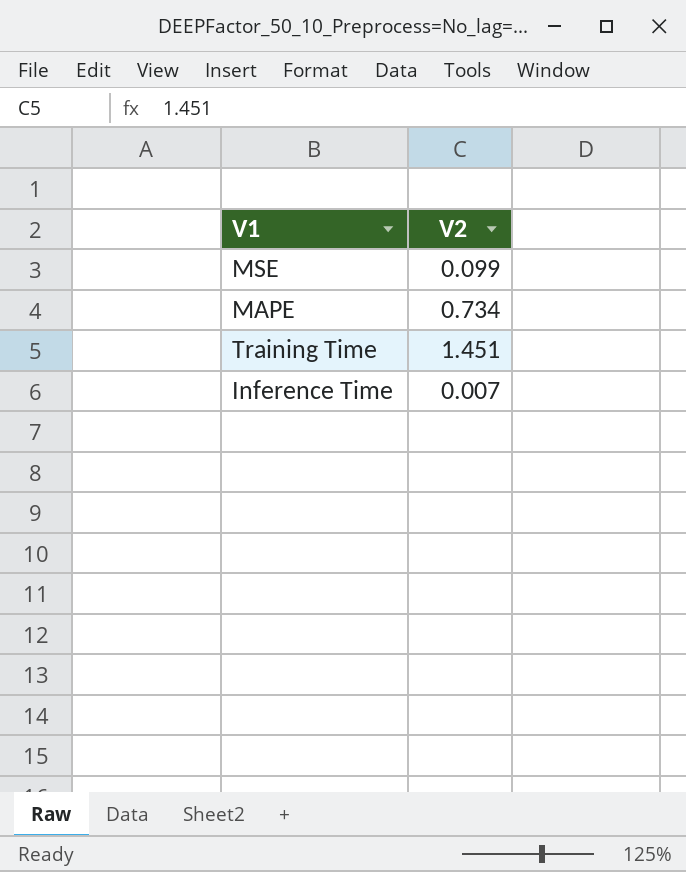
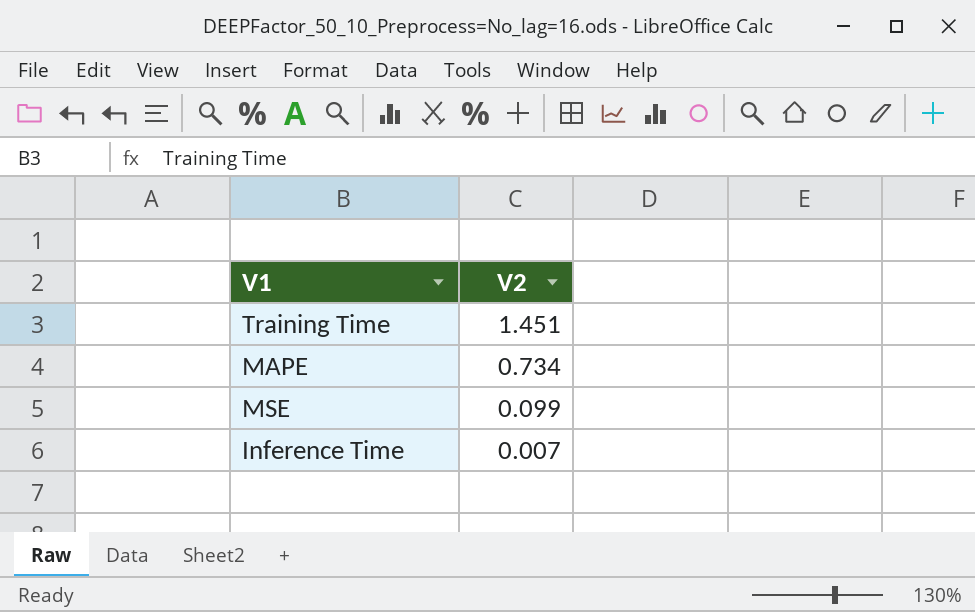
row order: none -> V2 descending

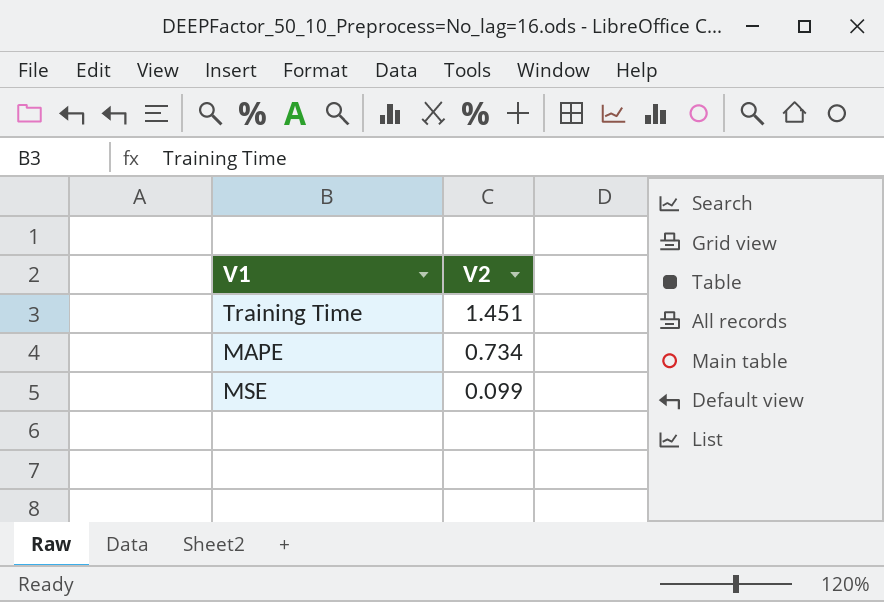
row Inference Time: 0.007 -> none

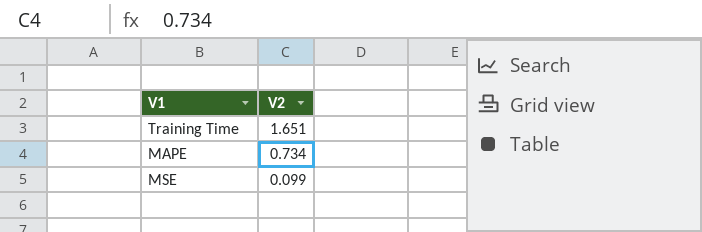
Training Time | V2: 1.451 -> 1.651

